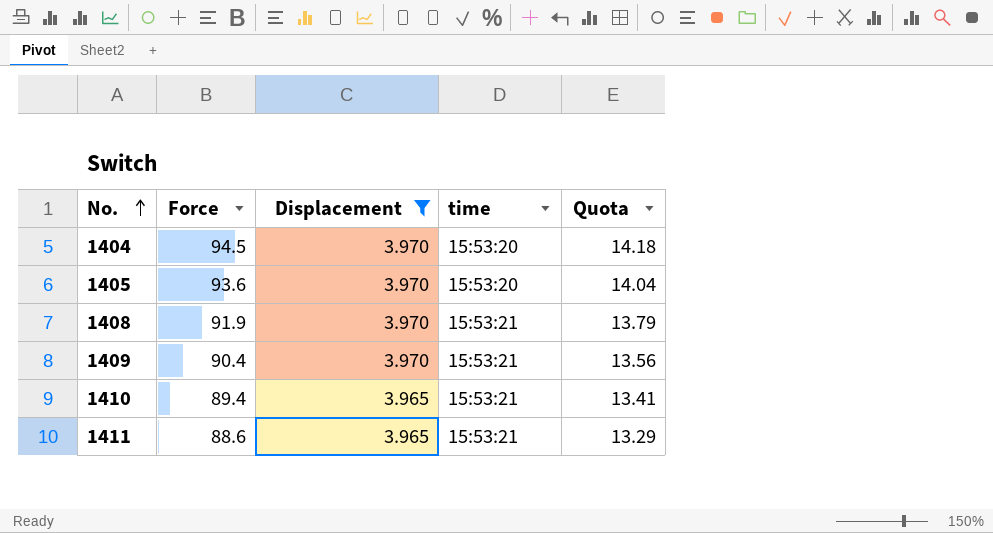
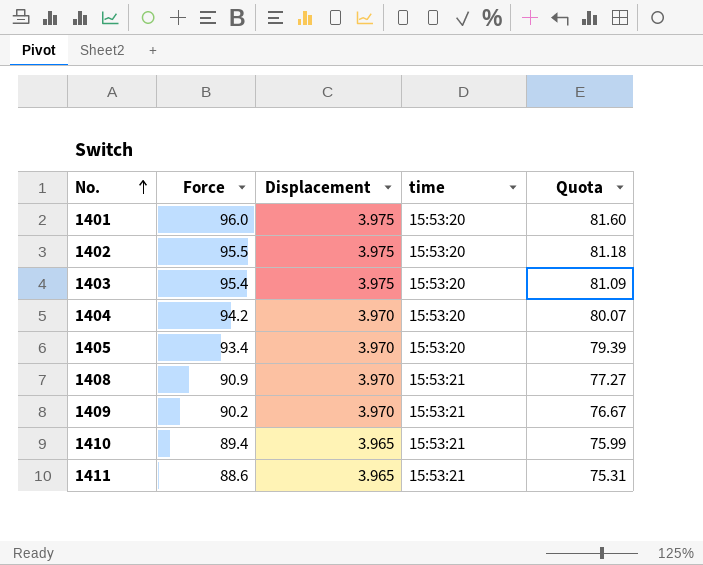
filter: Displacement != 3.975 -> none
column Quota | formula: [Force] * 0.15 -> [Force] * 0.85
1404 | Force: 94.5 -> 94.2
1405 | Force: 93.6 -> 93.4
1408 | Force: 91.9 -> 90.9
1409 | Force: 90.4 -> 90.2

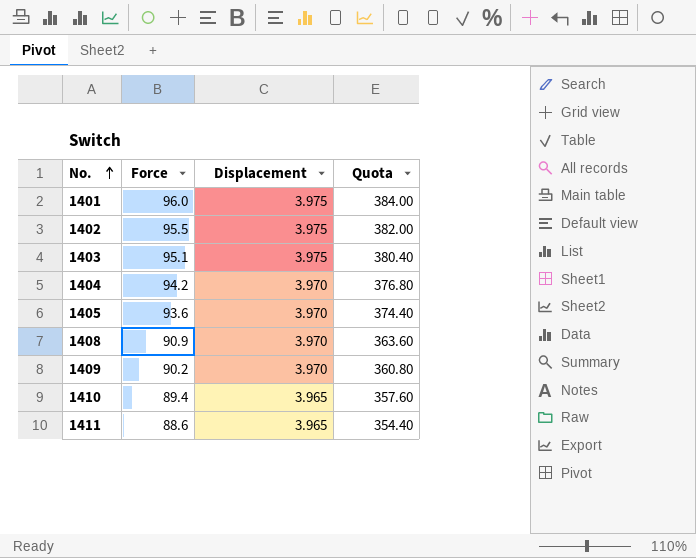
column time | position: 4 -> none
column Quota | formula: [Force] * 0.85 -> [Force] * 4
1403 | Force: 95.4 -> 95.1
1405 | Force: 93.4 -> 93.6

